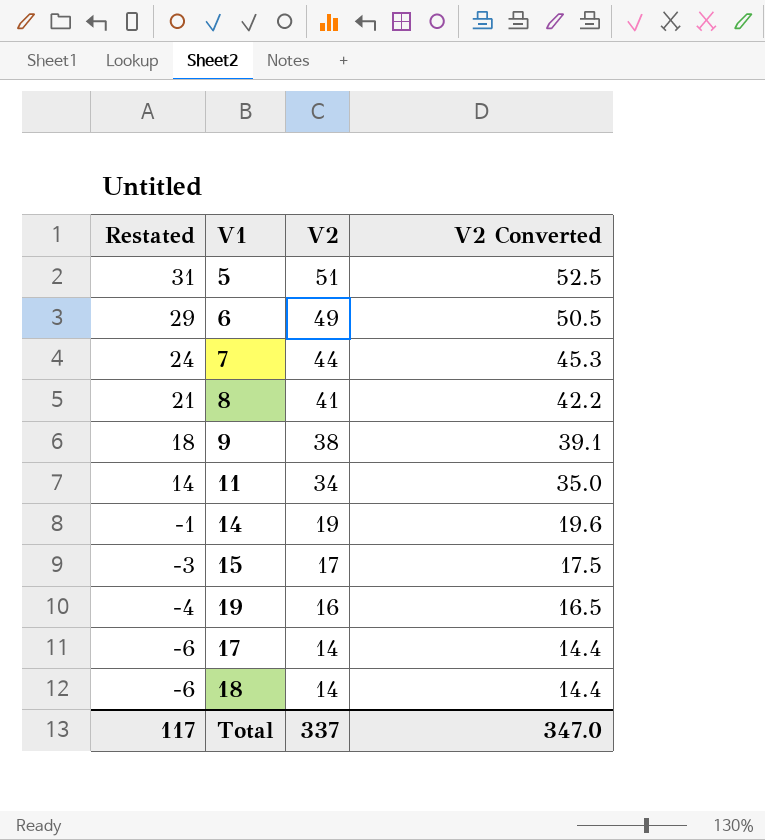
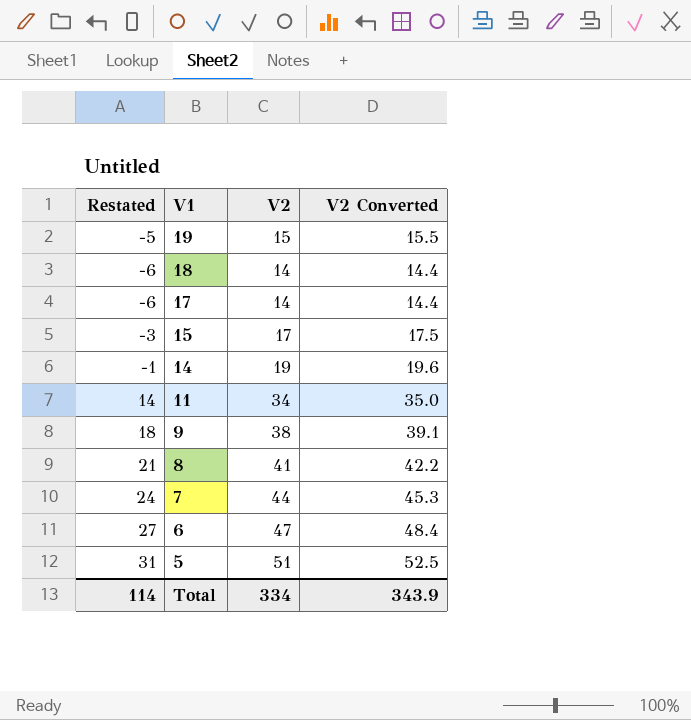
row order: Restated descending -> V1 descending
19 | Restated: -4 -> -5
19 | V2: 16 -> 15
19 | V2 Converted: 16.5 -> 15.5
6 | Restated: 29 -> 27
6 | V2: 49 -> 47
6 | V2 Converted: 50.5 -> 48.4
Total | Restated: 117 -> 114
Total | V2: 337 -> 334
Total | V2 Converted: 347.0 -> 343.9

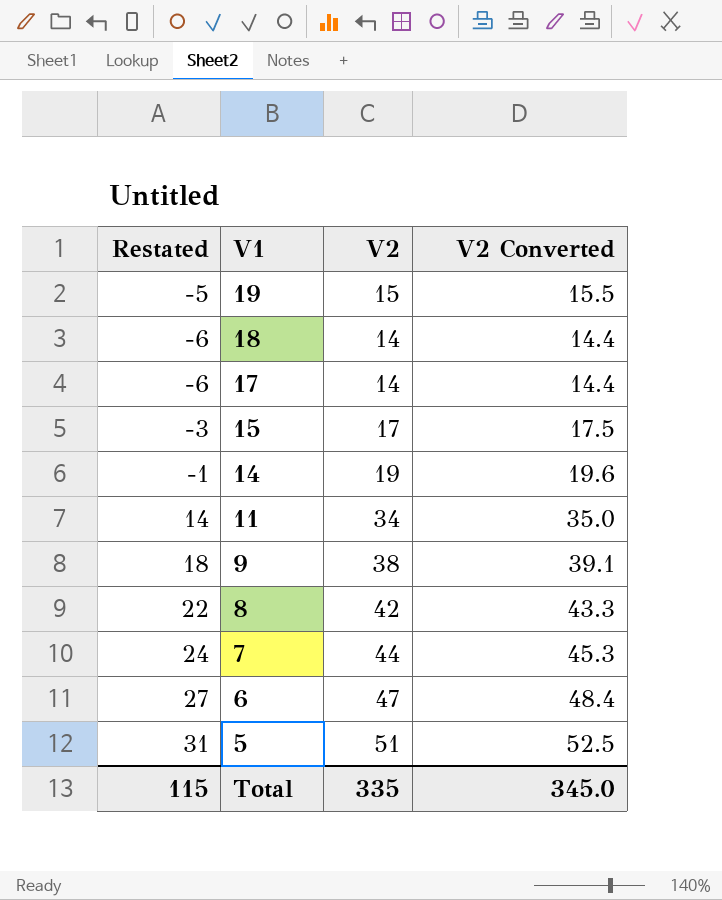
8 | Restated: 21 -> 22
8 | V2: 41 -> 42
8 | V2 Converted: 42.2 -> 43.3
Total | Restated: 114 -> 115
Total | V2: 334 -> 335
Total | V2 Converted: 343.9 -> 345.0

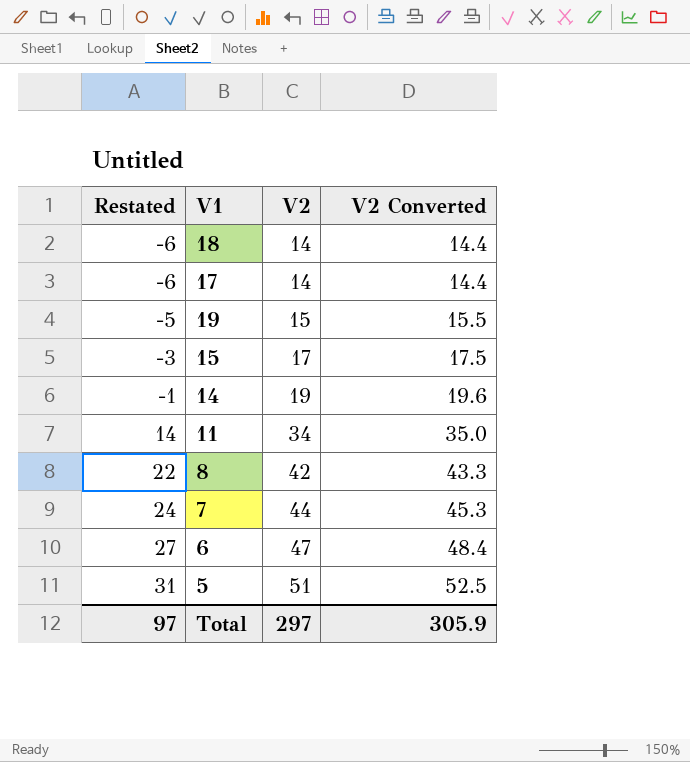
row order: V1 descending -> Restated ascending
row 9: 18 | 38 | 39.1 -> none
Total | Restated: 115 -> 97
Total | V2: 335 -> 297
Total | V2 Converted: 345.0 -> 305.9

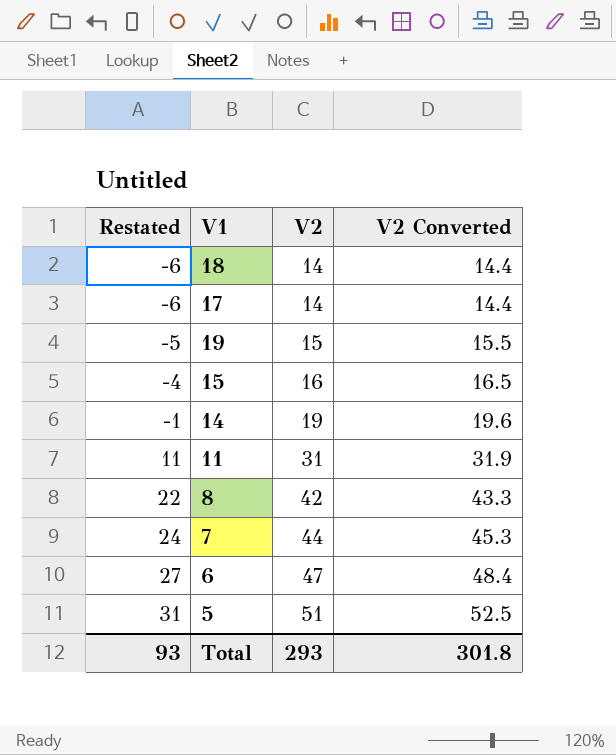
15 | Restated: -3 -> -4
15 | V2: 17 -> 16
15 | V2 Converted: 17.5 -> 16.5
11 | Restated: 14 -> 11
11 | V2: 34 -> 31
11 | V2 Converted: 35.0 -> 31.9
Total | Restated: 97 -> 93
Total | V2: 297 -> 293
Total | V2 Converted: 305.9 -> 301.8

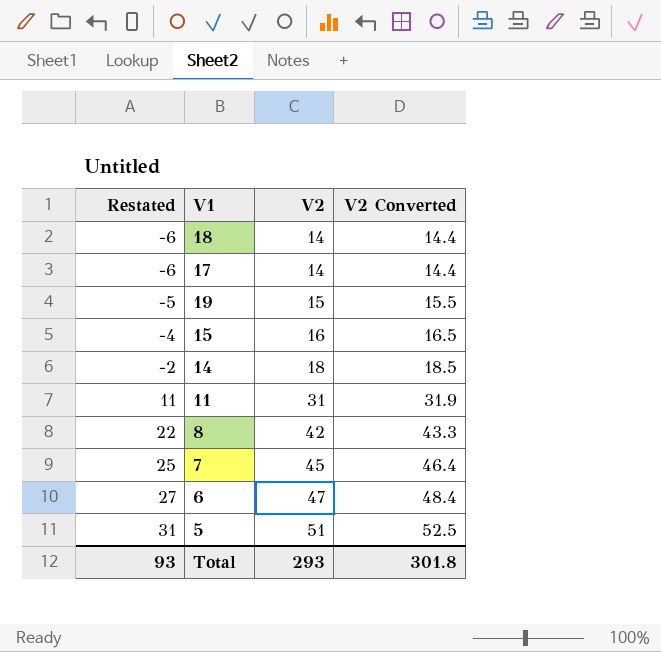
14 | Restated: -1 -> -2
14 | V2: 19 -> 18
14 | V2 Converted: 19.6 -> 18.5
7 | Restated: 24 -> 25
7 | V2: 44 -> 45
7 | V2 Converted: 45.3 -> 46.4

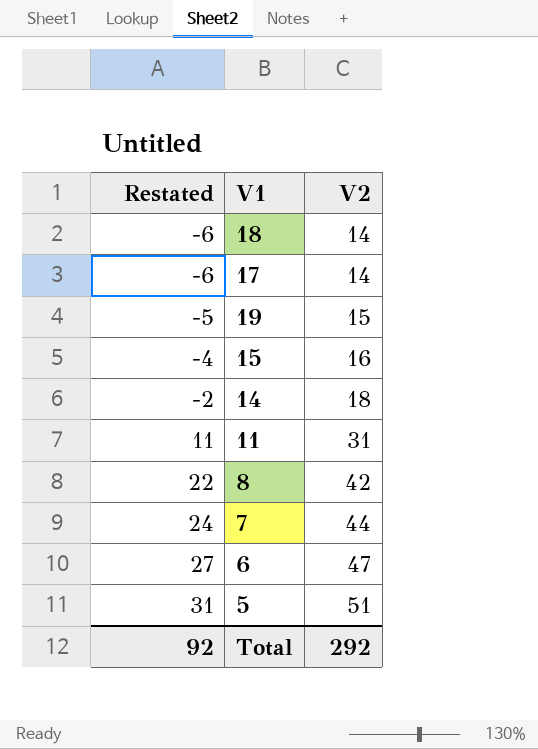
column V2 Converted | formula: [V2] * 1.03 -> none
7 | Restated: 25 -> 24
7 | V2: 45 -> 44
Total | Restated: 93 -> 92
Total | V2: 293 -> 292

